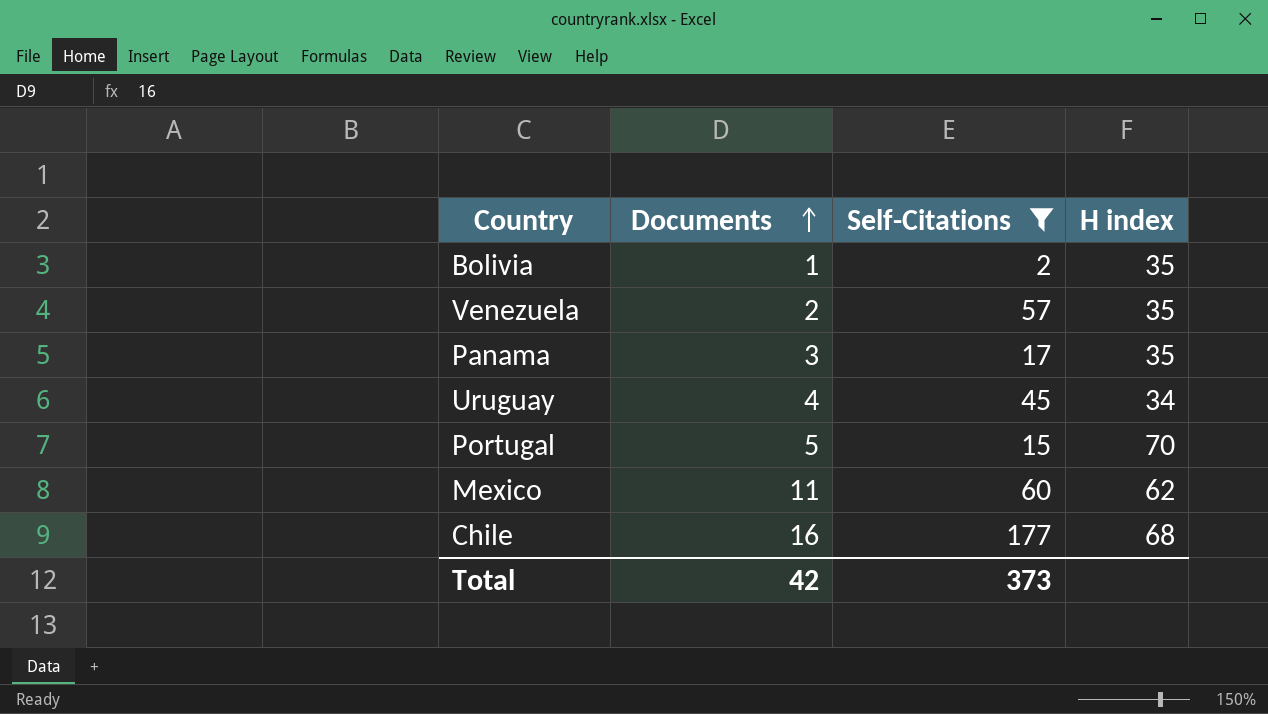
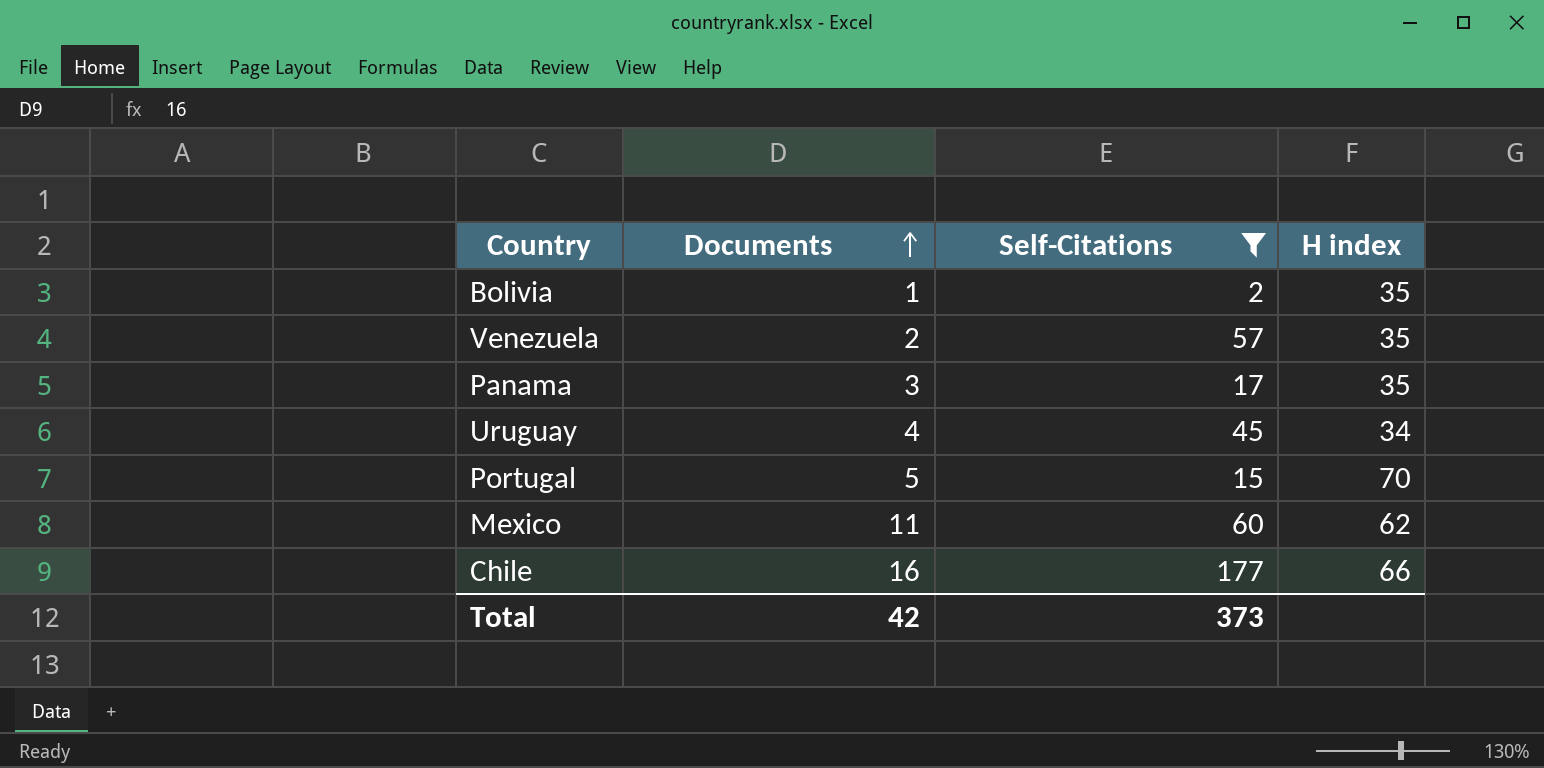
Chile | H index: 68 -> 66

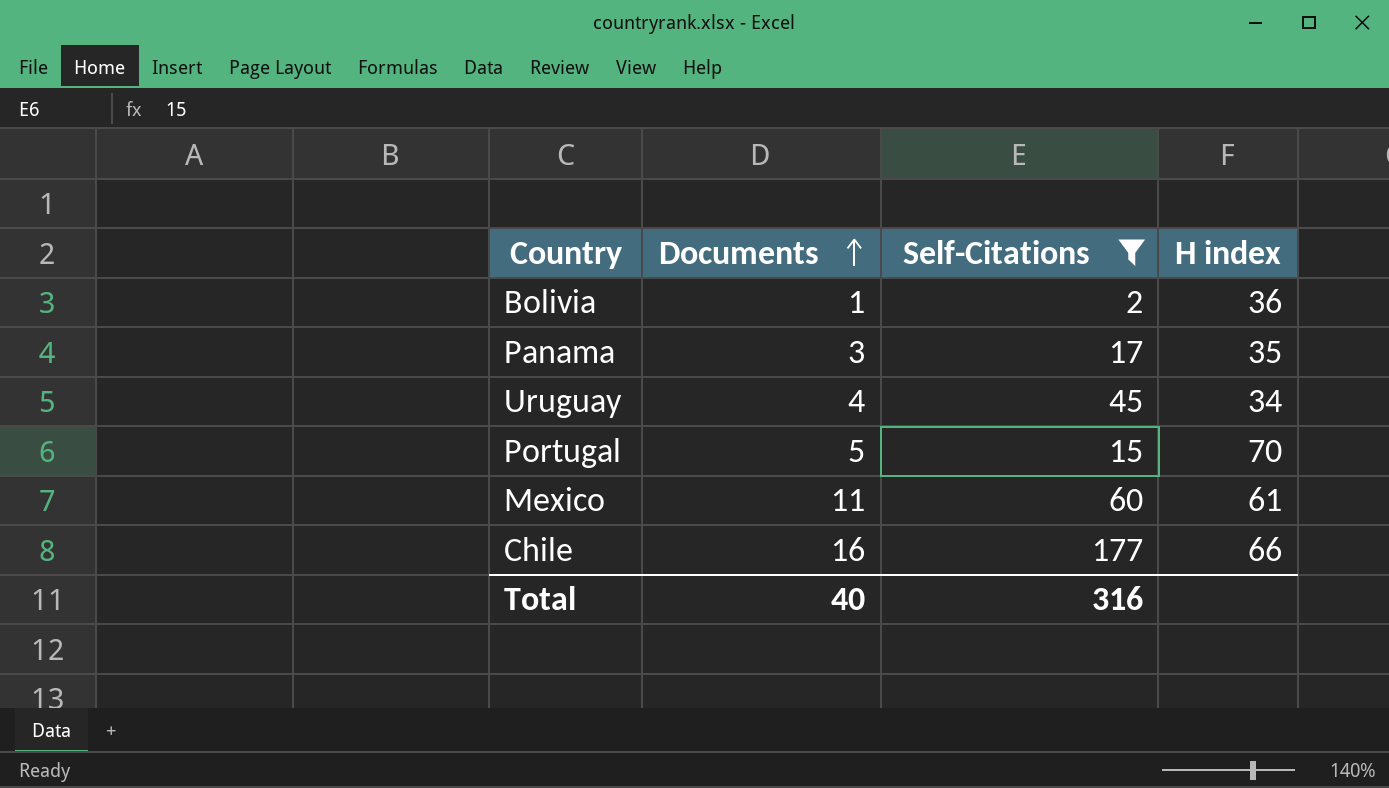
row Venezuela: 2 | 57 | 35 -> none
Bolivia | H index: 35 -> 36
Mexico | H index: 62 -> 61
Total | Documents: 42 -> 40
Total | Self-Citations: 373 -> 316

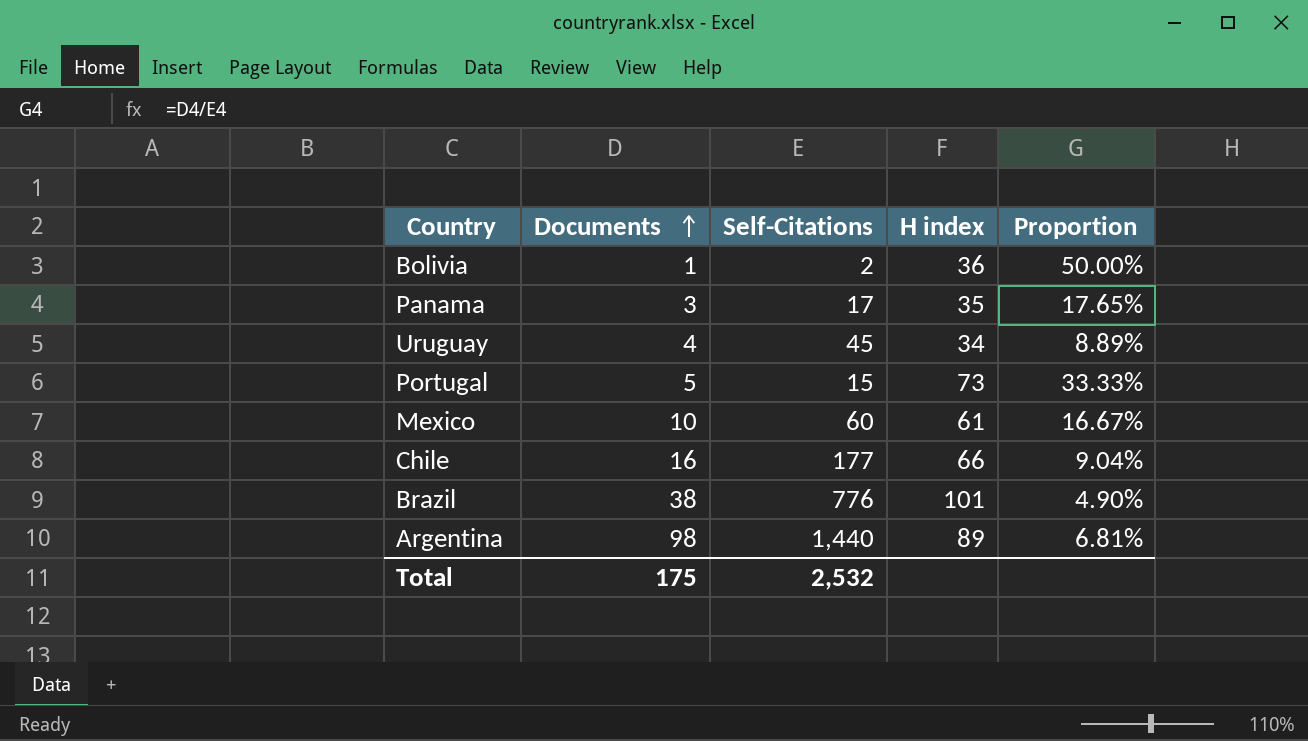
filter: Self-Citations <= 177 -> none
column Proportion | formula: none -> [Documents] / [Self-Citations]
Portugal | H index: 70 -> 73
Mexico | Documents: 11 -> 10
Total | Documents: 40 -> 175
Total | Self-Citations: 316 -> 2,532

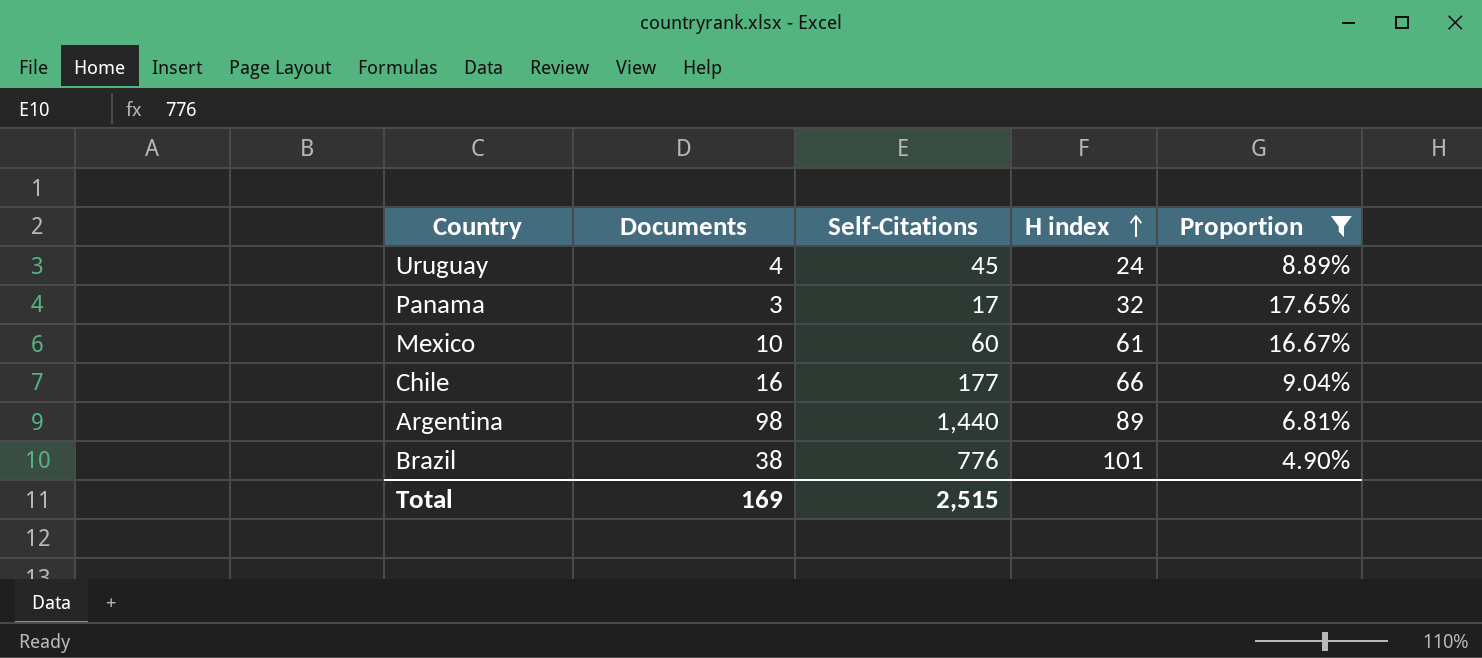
filter: none -> Proportion <= 17.65%
row order: Documents ascending -> H index ascending
Uruguay | H index: 34 -> 24
Panama | H index: 35 -> 32
Total | Documents: 175 -> 169
Total | Self-Citations: 2,532 -> 2,515

